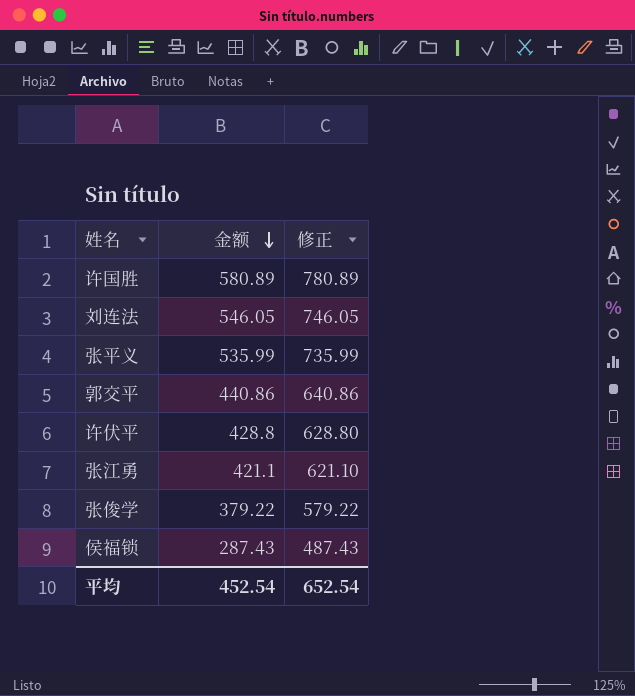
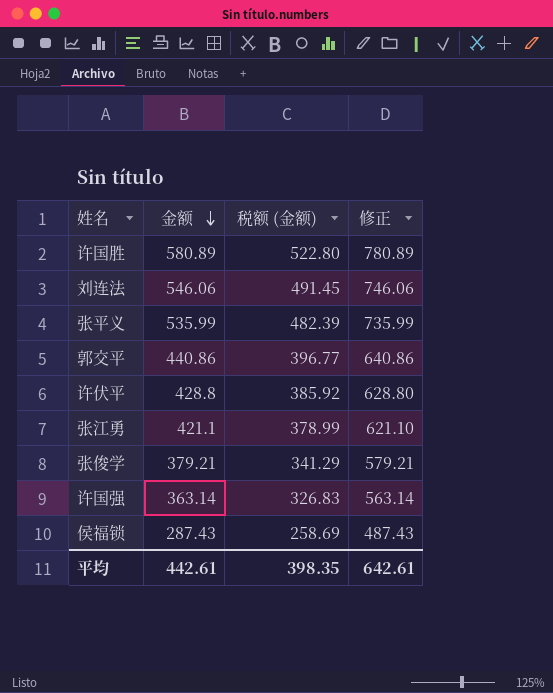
column 税额 (金额) | formula: none -> [金额] * 0.9
刘连法 | 金额: 546.05 -> 546.06
刘连法 | 修正: 746.05 -> 746.06
张俊学 | 金额: 379.22 -> 379.21
张俊学 | 修正: 579.22 -> 579.21
row 许国强: none -> 363.14 | 326.83 | 563.14
平均 | 金额: 452.54 -> 442.61
平均 | 修正: 652.54 -> 642.61

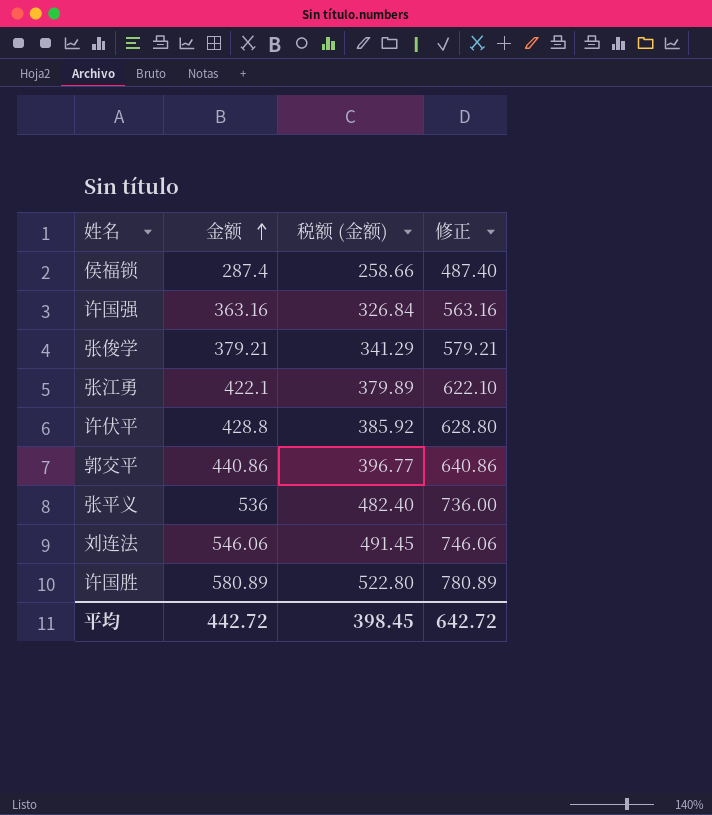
row order: 金额 descending -> 金额 ascending
侯福锁 | 金额: 287.43 -> 287.4
侯福锁 | 税额 (金额): 258.69 -> 258.66
侯福锁 | 修正: 487.43 -> 487.40
许国强 | 金额: 363.14 -> 363.16
许国强 | 税额 (金额): 326.83 -> 326.84
许国强 | 修正: 563.14 -> 563.16
张江勇 | 金额: 421.1 -> 422.1
张江勇 | 税额 (金额): 378.99 -> 379.89
张江勇 | 修正: 621.10 -> 622.10
张平义 | 金额: 535.99 -> 536
张平义 | 税额 (金额): 482.39 -> 482.40
张平义 | 修正: 735.99 -> 736.00
平均 | 金额: 442.61 -> 442.72
平均 | 税额 (金额): 398.35 -> 398.45
平均 | 修正: 642.61 -> 642.72

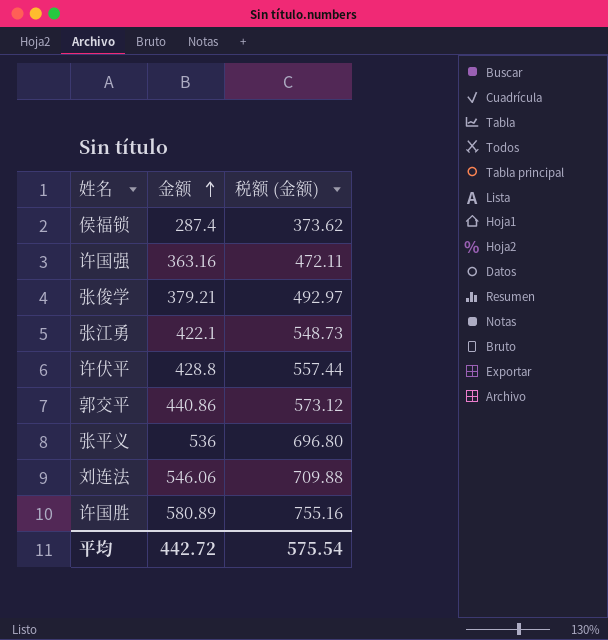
column 修正 | formula: [金额] + 200 -> none
column 税额 (金额) | formula: [金额] * 0.9 -> [金额] * 1.3
平均 | 税额 (金额): 398.45 -> 575.54

